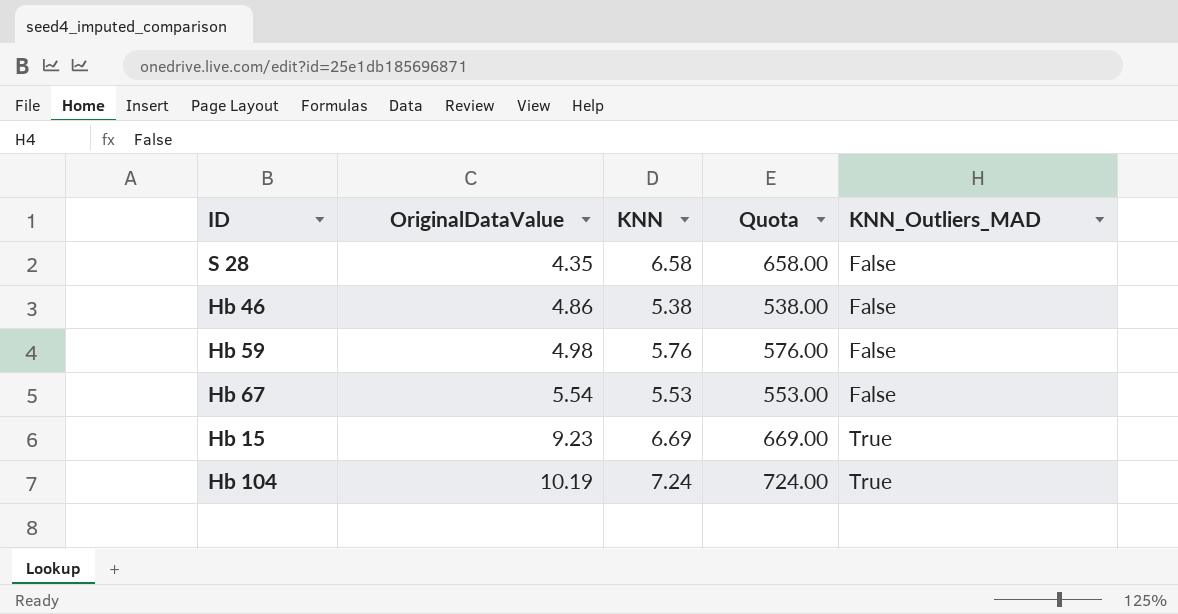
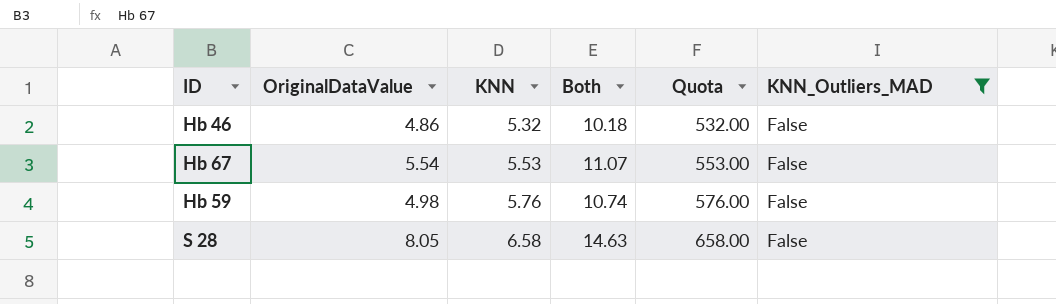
filter: none -> KNN_Outliers_MAD = False
row order: OriginalDataValue ascending -> KNN ascending
column Both | formula: none -> [OriginalDataValue] + [KNN]
Hb 46 | KNN: 5.38 -> 5.32
Hb 46 | Quota: 538.00 -> 532.00
S 28 | OriginalDataValue: 4.35 -> 8.05

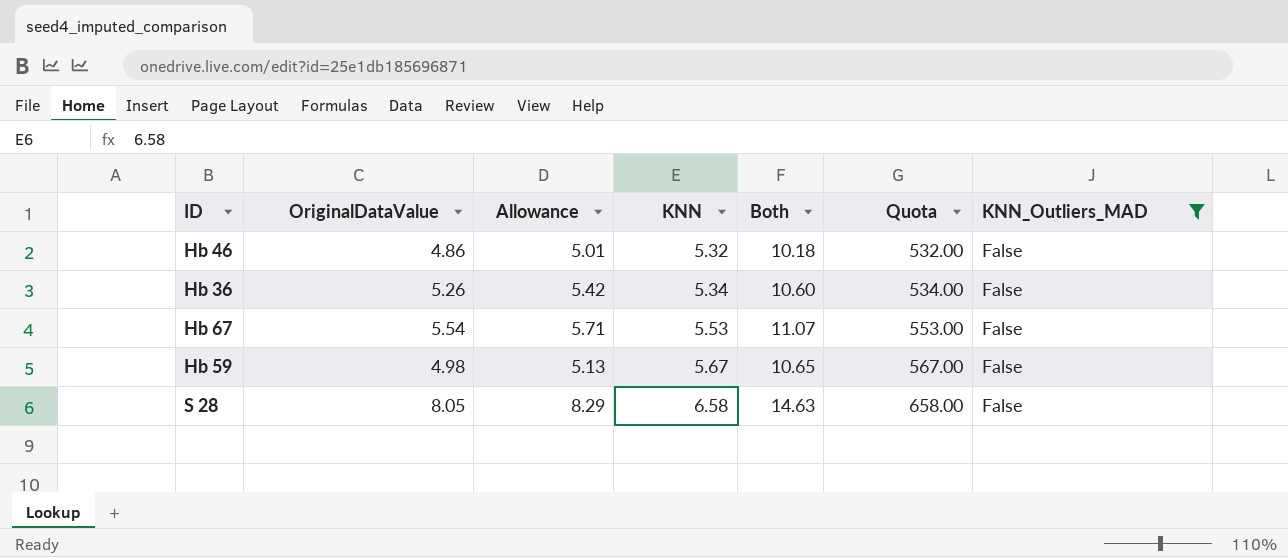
column Allowance | formula: none -> [OriginalDataValue] * 1.03
row Hb 36: none -> 5.26 | 5.42 | 5.34 | 10.60 | 534.00 | False
Hb 59 | KNN: 5.76 -> 5.67
Hb 59 | Both: 10.74 -> 10.65
Hb 59 | Quota: 576.00 -> 567.00

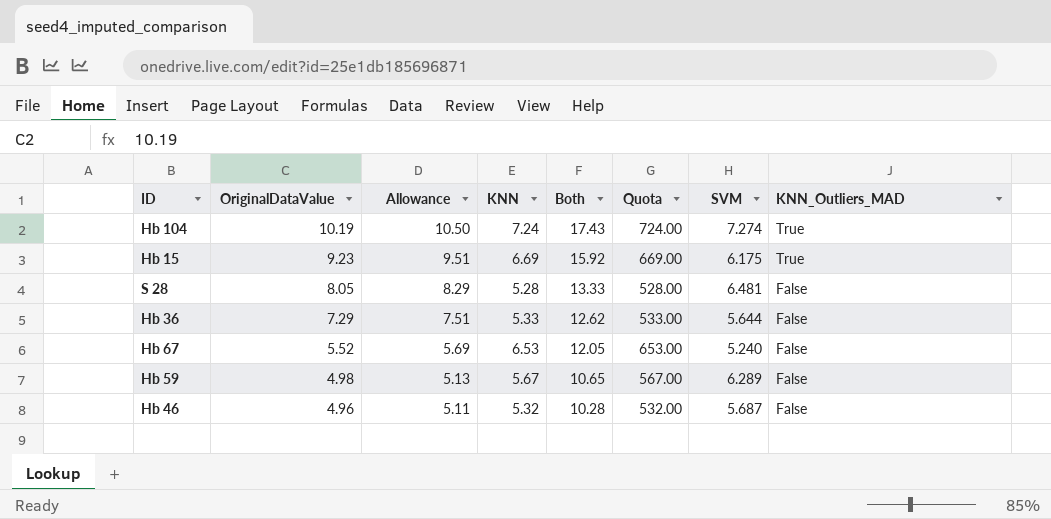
filter: KNN_Outliers_MAD = False -> none
row order: KNN ascending -> OriginalDataValue descending
column SVM | position: none -> 7
S 28 | KNN: 6.58 -> 5.28
S 28 | Both: 14.63 -> 13.33
S 28 | Quota: 658.00 -> 528.00
Hb 36 | OriginalDataValue: 5.26 -> 7.29
Hb 36 | Allowance: 5.42 -> 7.51
Hb 36 | KNN: 5.34 -> 5.33
Hb 36 | Both: 10.60 -> 12.62
Hb 36 | Quota: 534.00 -> 533.00
Hb 67 | OriginalDataValue: 5.54 -> 5.52
Hb 67 | Allowance: 5.71 -> 5.69
Hb 67 | KNN: 5.53 -> 6.53
Hb 67 | Both: 11.07 -> 12.05
Hb 67 | Quota: 553.00 -> 653.00
Hb 46 | OriginalDataValue: 4.86 -> 4.96
Hb 46 | Allowance: 5.01 -> 5.11
Hb 46 | Both: 10.18 -> 10.28

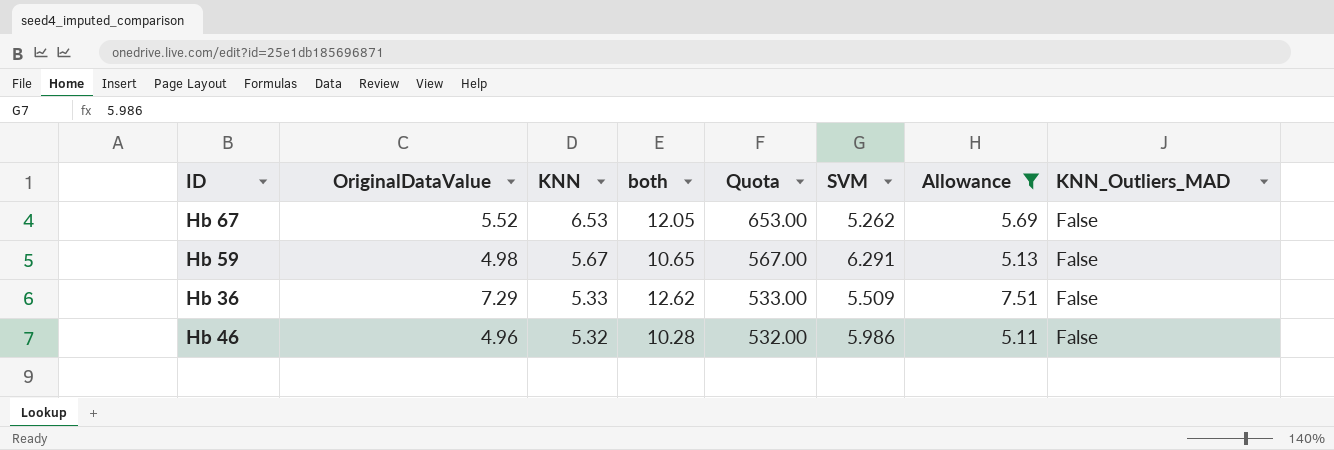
filter: none -> Allowance <= 7.51
row order: OriginalDataValue descending -> KNN descending
column name: Both -> both
column Allowance | position: 3 -> 7
Hb 67 | SVM: 5.240 -> 5.262
Hb 59 | SVM: 6.289 -> 6.291
Hb 36 | SVM: 5.644 -> 5.509
Hb 46 | SVM: 5.687 -> 5.986

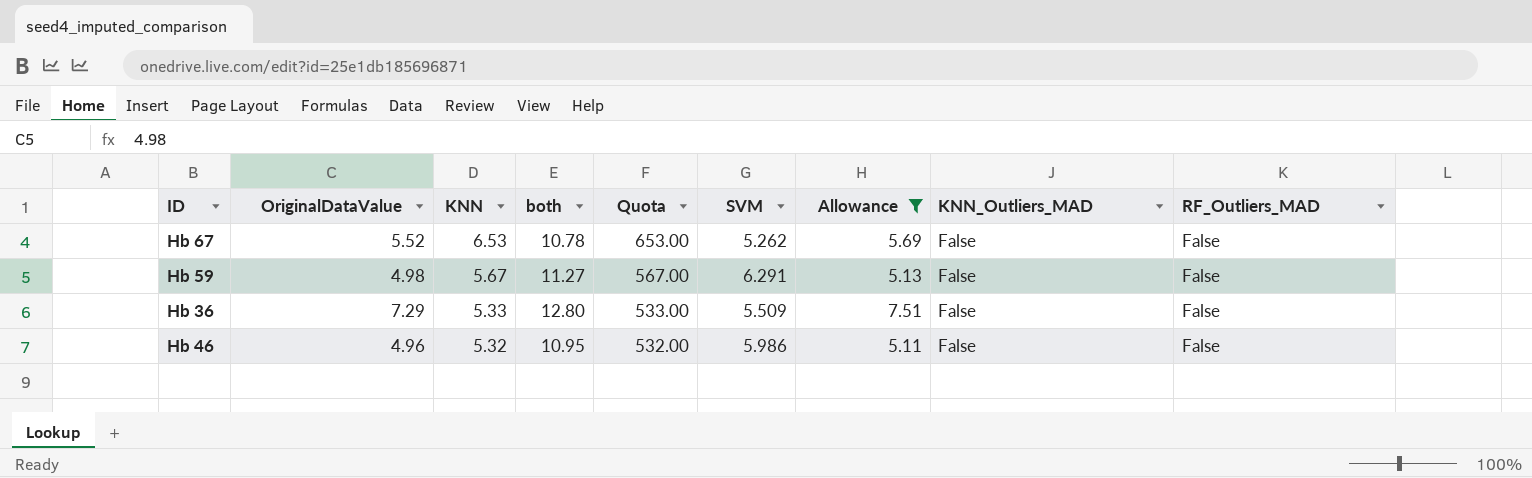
column both | formula: [OriginalDataValue] + [KNN] -> [OriginalDataValue] + [SVM]
column RF_Outliers_MAD | position: none -> 9

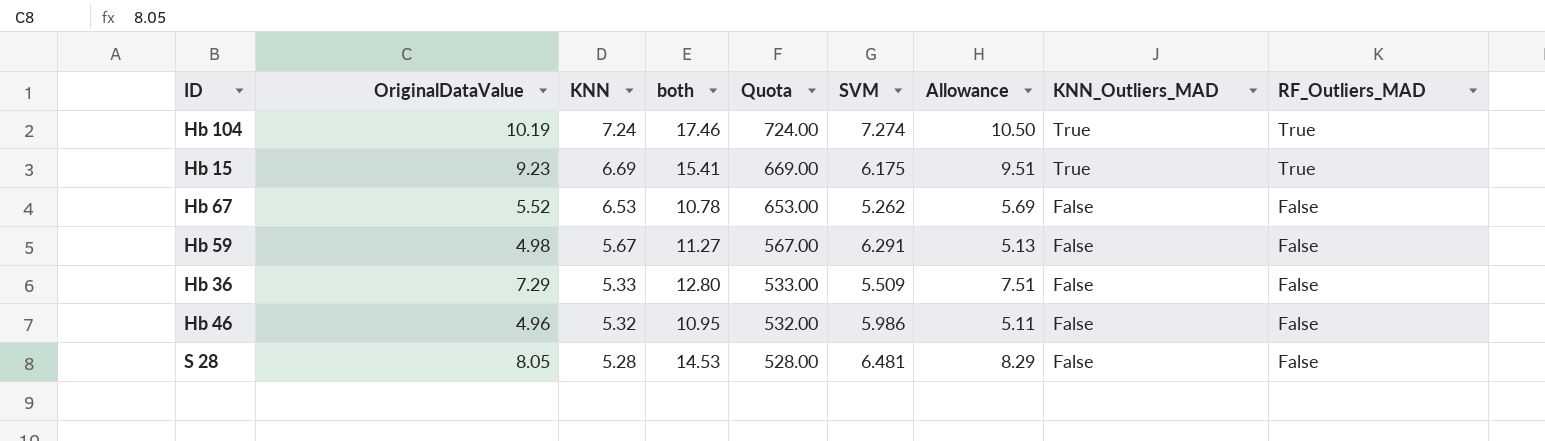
filter: Allowance <= 7.51 -> none

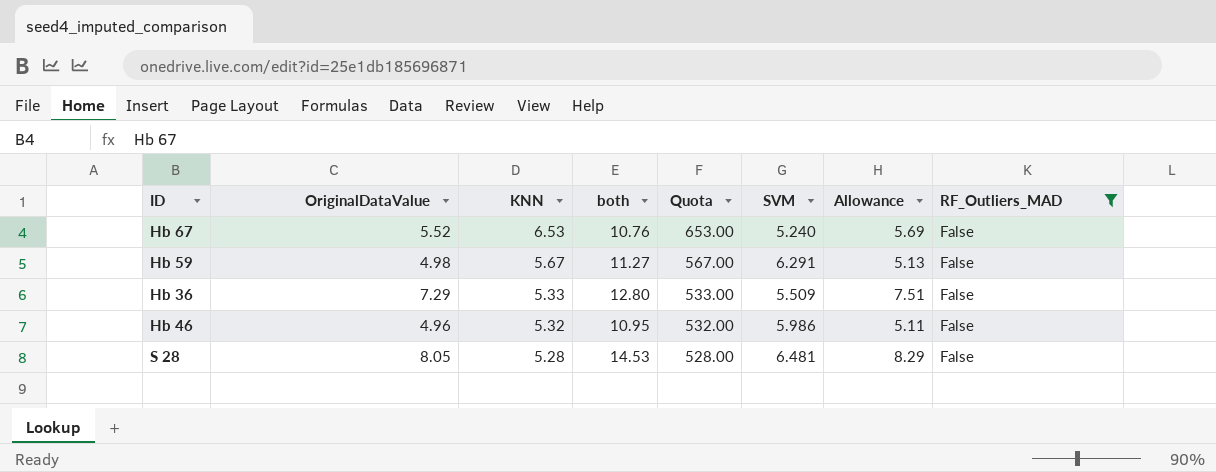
filter: none -> RF_Outliers_MAD = False
column KNN_Outliers_MAD | position: 8 -> none
Hb 67 | both: 10.78 -> 10.76
Hb 67 | SVM: 5.262 -> 5.240

